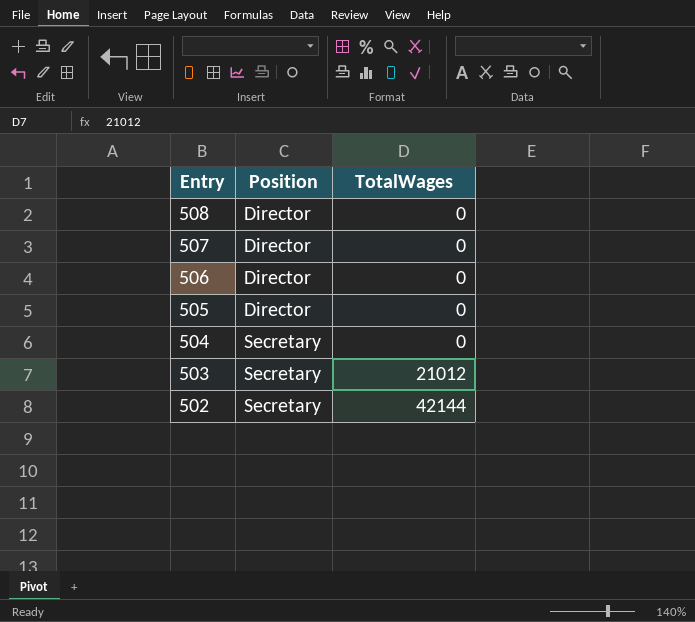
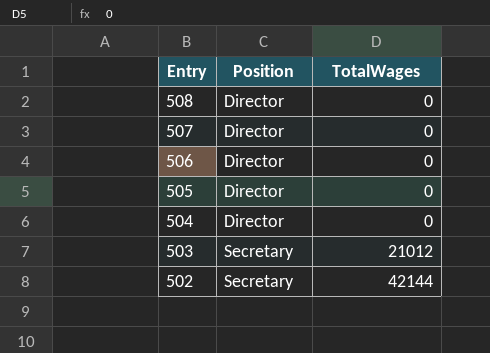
504 | Position: Secretary -> Director

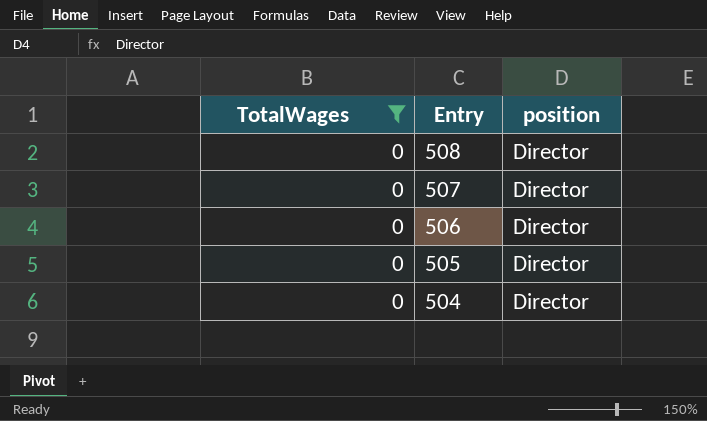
filter: none -> TotalWages = 0
column TotalWages | position: 3 -> 1
column name: Position -> position

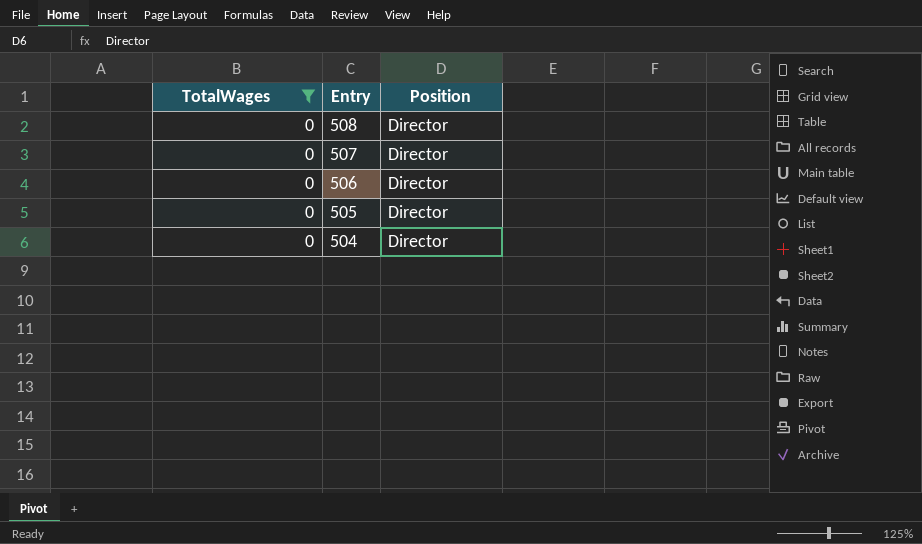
column name: position -> Position

